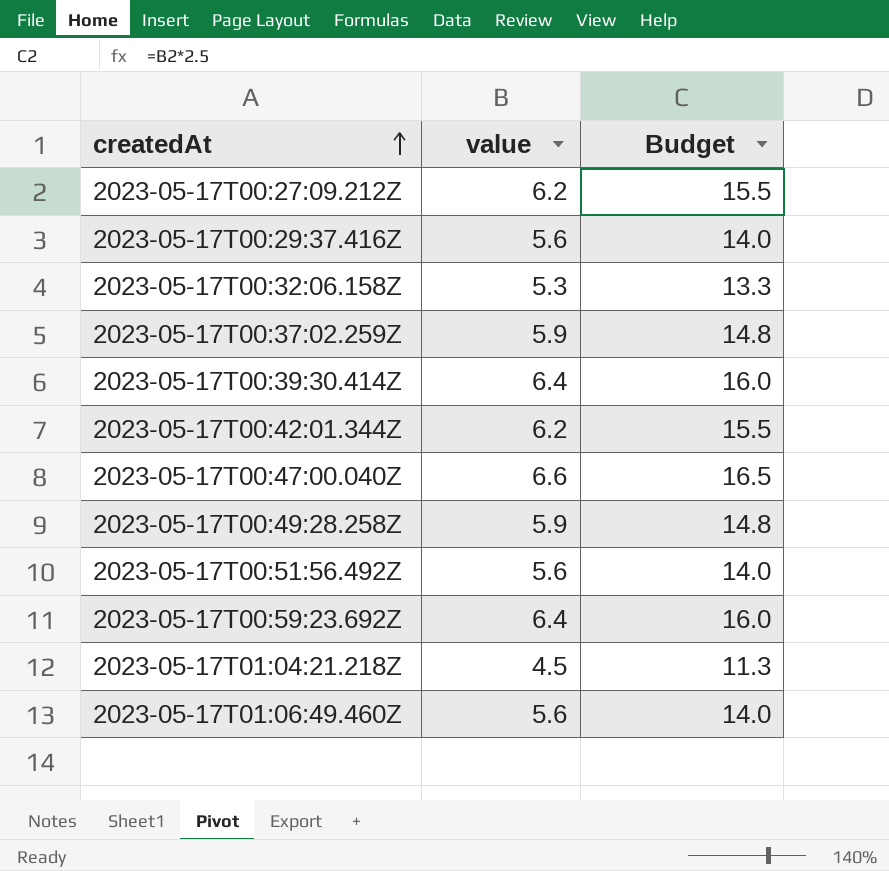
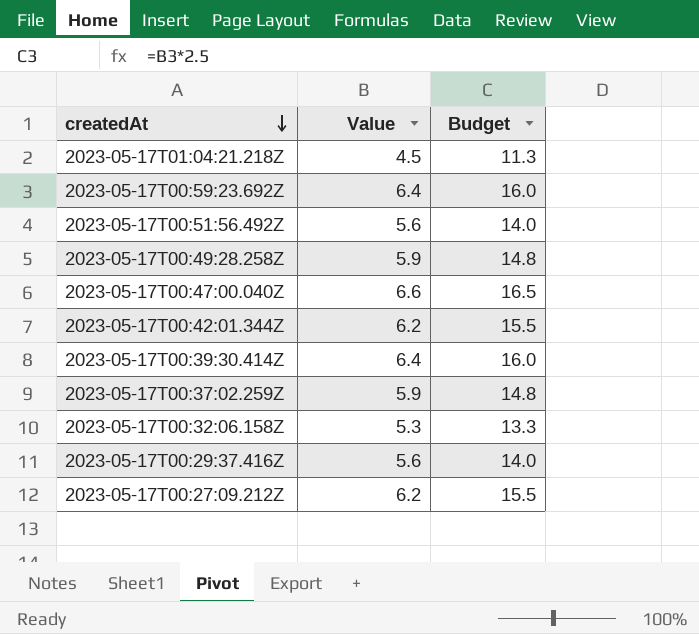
row order: createdAt ascending -> createdAt descending
column name: value -> Value
row 2023-05-17T01:06:49.460Z: 5.6 | 14.0 -> none

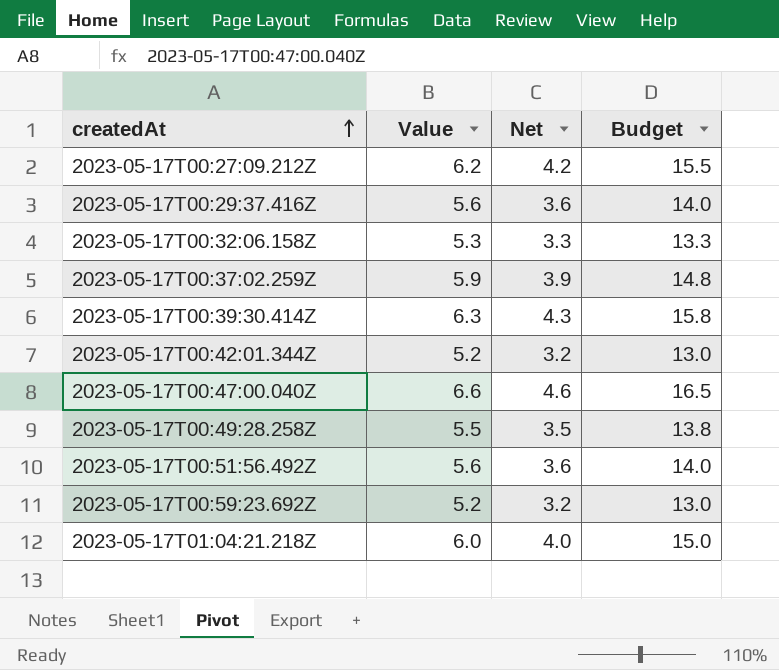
row order: createdAt descending -> createdAt ascending
column Net | formula: none -> [Value] - 2
2023-05-17T00:39:30.414Z | Value: 6.4 -> 6.3
2023-05-17T00:39:30.414Z | Budget: 16.0 -> 15.8
2023-05-17T00:42:01.344Z | Value: 6.2 -> 5.2
2023-05-17T00:42:01.344Z | Budget: 15.5 -> 13.0
2023-05-17T00:49:28.258Z | Value: 5.9 -> 5.5
2023-05-17T00:49:28.258Z | Budget: 14.8 -> 13.8
2023-05-17T00:59:23.692Z | Value: 6.4 -> 5.2
2023-05-17T00:59:23.692Z | Budget: 16.0 -> 13.0
2023-05-17T01:04:21.218Z | Value: 4.5 -> 6.0
2023-05-17T01:04:21.218Z | Budget: 11.3 -> 15.0

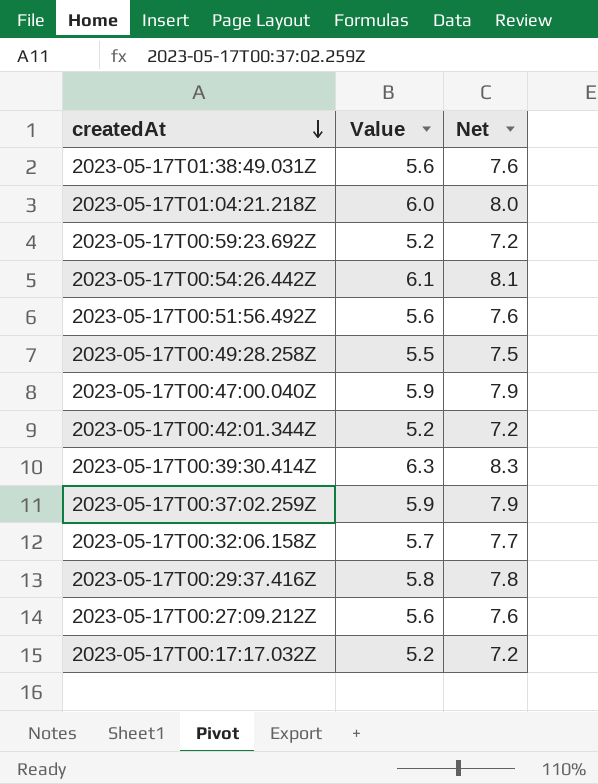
row order: createdAt ascending -> createdAt descending
column Budget | formula: [Value] * 2.5 -> none
column Net | formula: [Value] - 2 -> [Value] + 2
row 2023-05-17T01:38:49.031Z: none -> 5.6 | 7.6
row 2023-05-17T00:54:26.442Z: none -> 6.1 | 8.1
2023-05-17T00:47:00.040Z | Value: 6.6 -> 5.9
2023-05-17T00:32:06.158Z | Value: 5.3 -> 5.7
2023-05-17T00:29:37.416Z | Value: 5.6 -> 5.8
2023-05-17T00:27:09.212Z | Value: 6.2 -> 5.6
row 2023-05-17T00:17:17.032Z: none -> 5.2 | 7.2

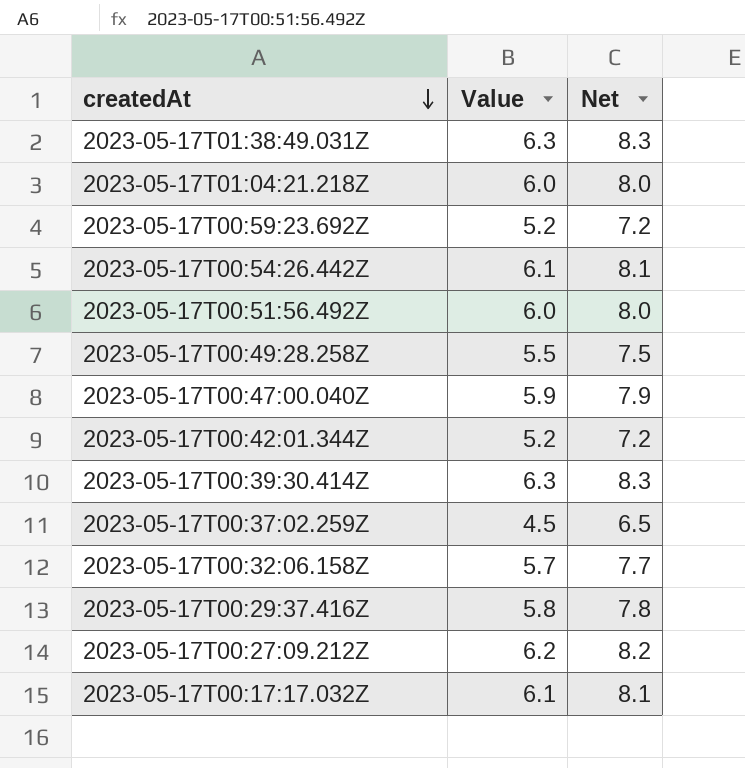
2023-05-17T01:38:49.031Z | Value: 5.6 -> 6.3
2023-05-17T01:38:49.031Z | Net: 7.6 -> 8.3
2023-05-17T00:51:56.492Z | Value: 5.6 -> 6.0
2023-05-17T00:51:56.492Z | Net: 7.6 -> 8.0
2023-05-17T00:37:02.259Z | Value: 5.9 -> 4.5
2023-05-17T00:37:02.259Z | Net: 7.9 -> 6.5
2023-05-17T00:27:09.212Z | Value: 5.6 -> 6.2
2023-05-17T00:27:09.212Z | Net: 7.6 -> 8.2
2023-05-17T00:17:17.032Z | Value: 5.2 -> 6.1
2023-05-17T00:17:17.032Z | Net: 7.2 -> 8.1

